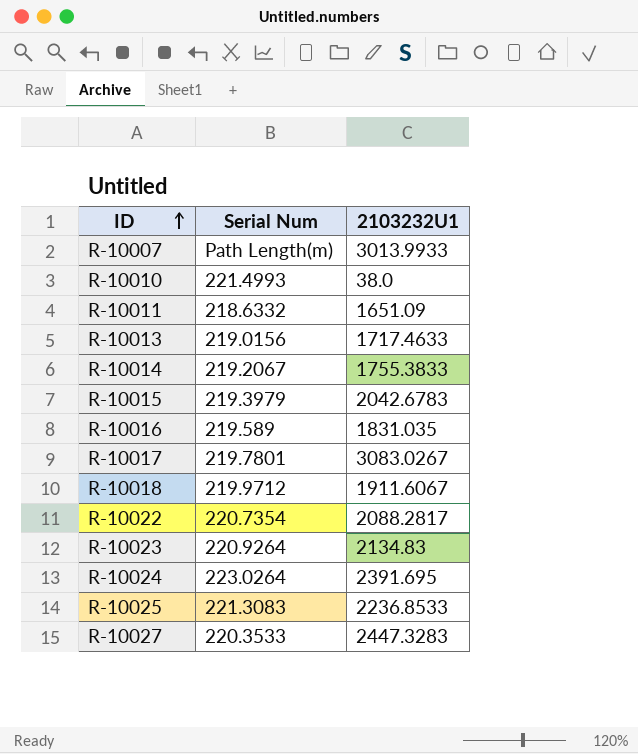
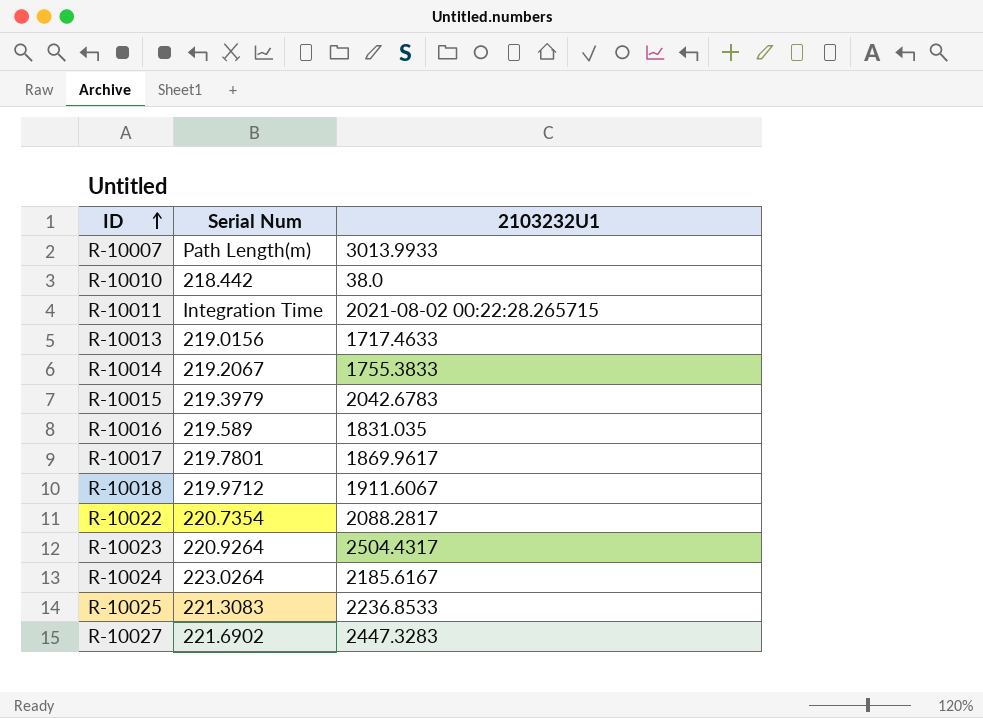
R-10010 | Serial Num: 221.4993 -> 218.442
R-10011 | Serial Num: 218.6332 -> Integration Time
R-10011 | 2103232U1: 1651.09 -> 2021-08-02 00:22:28.265715
R-10017 | 2103232U1: 3083.0267 -> 1869.9617
R-10023 | 2103232U1: 2134.83 -> 2504.4317
R-10024 | 2103232U1: 2391.695 -> 2185.6167
R-10027 | Serial Num: 220.3533 -> 221.6902

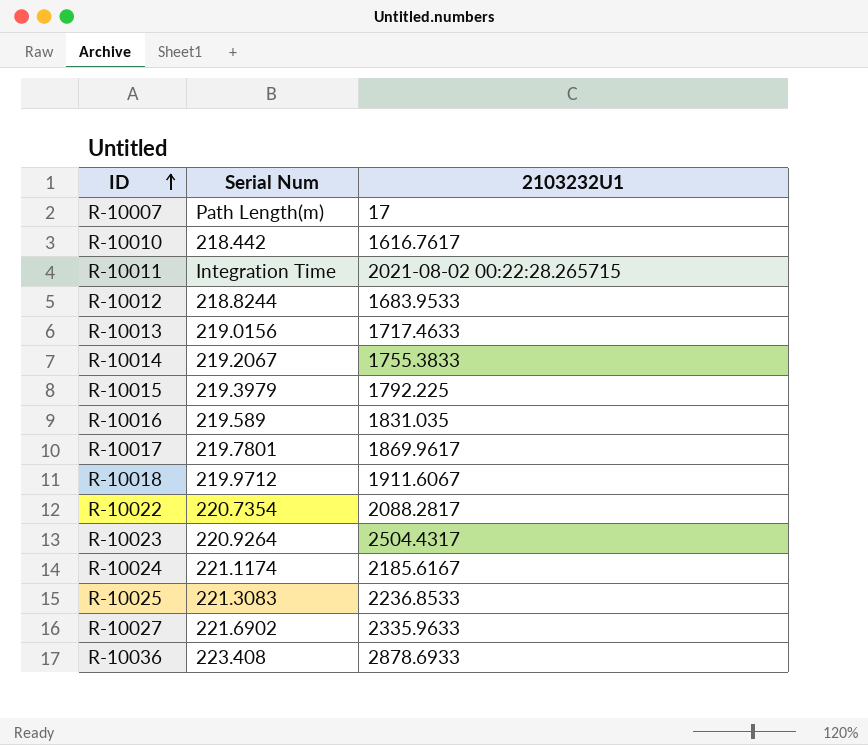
R-10007 | 2103232U1: 3013.9933 -> 17
R-10010 | 2103232U1: 38.0 -> 1616.7617
row R-10012: none -> 218.8244 | 1683.9533
R-10015 | 2103232U1: 2042.6783 -> 1792.225
R-10024 | Serial Num: 223.0264 -> 221.1174
R-10027 | 2103232U1: 2447.3283 -> 2335.9633
row R-10036: none -> 223.408 | 2878.6933

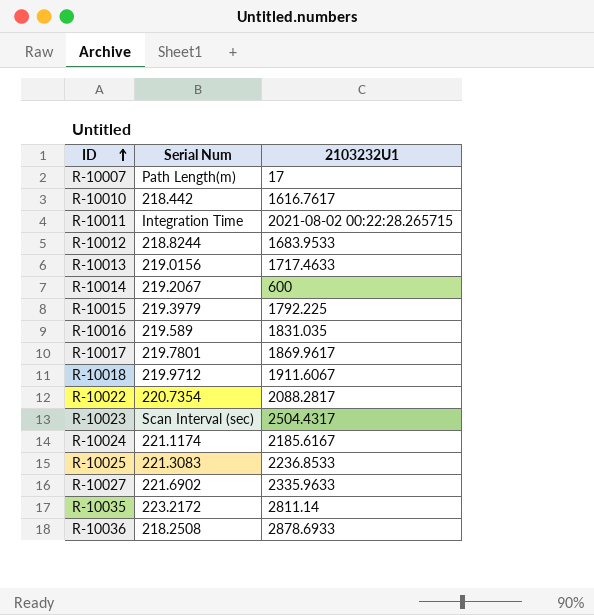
R-10014 | 2103232U1: 1755.3833 -> 600
R-10023 | Serial Num: 220.9264 -> Scan Interval (sec)
row R-10035: none -> 223.2172 | 2811.14
R-10036 | Serial Num: 223.408 -> 218.2508

